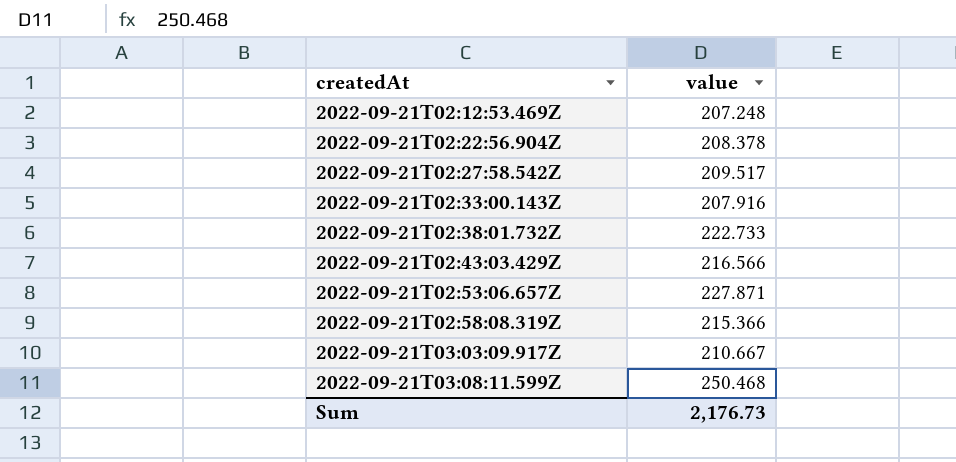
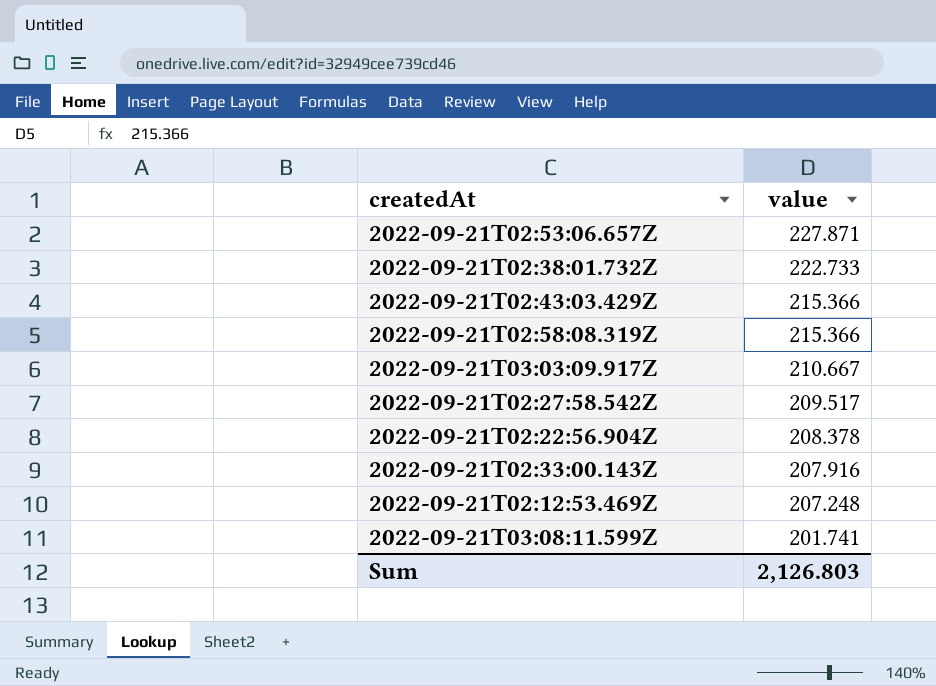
row order: createdAt ascending -> value descending
2022-09-21T02:43:03.429Z | value: 216.566 -> 215.366
2022-09-21T03:08:11.599Z | value: 250.468 -> 201.741
Sum | value: 2,176.73 -> 2,126.803

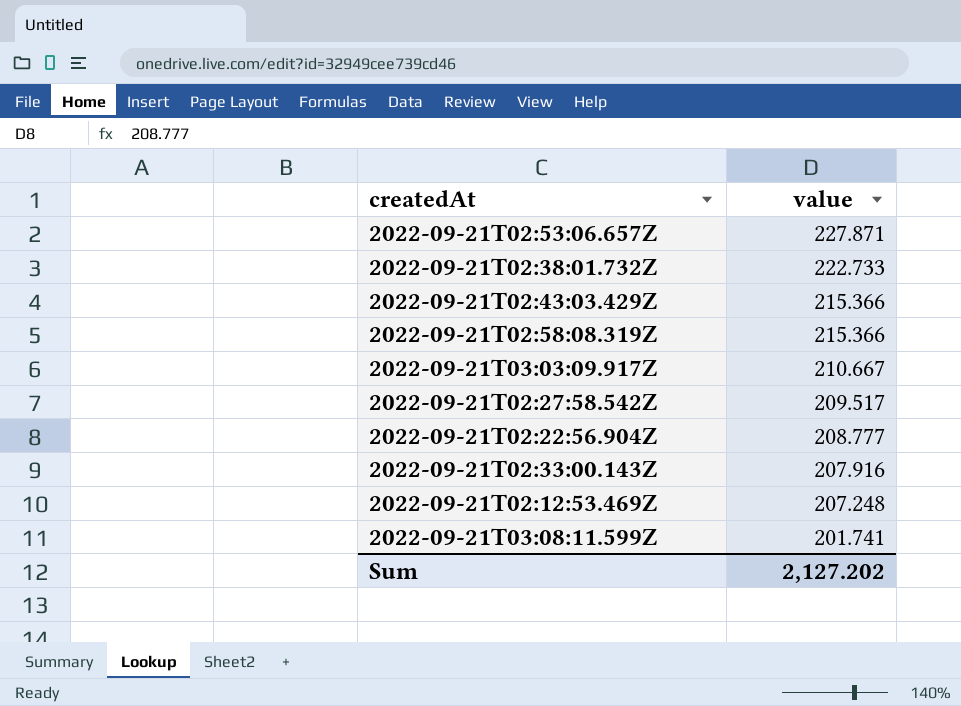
2022-09-21T02:22:56.904Z | value: 208.378 -> 208.777
Sum | value: 2,126.803 -> 2,127.202

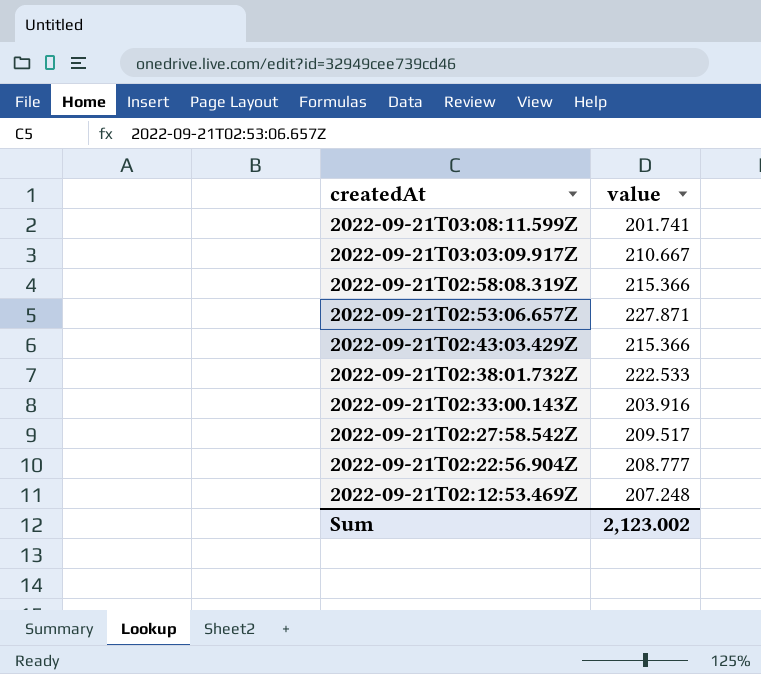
row order: value descending -> createdAt descending
2022-09-21T02:38:01.732Z | value: 222.733 -> 222.533
2022-09-21T02:33:00.143Z | value: 207.916 -> 203.916
Sum | value: 2,127.202 -> 2,123.002

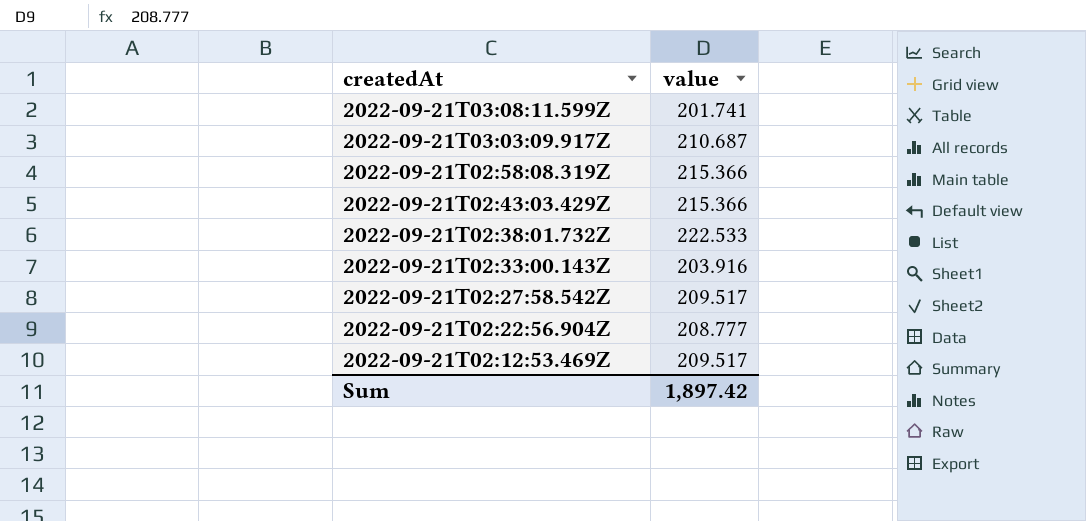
row 2022-09-21T02:53:06.657Z: 227.871 -> none
2022-09-21T03:03:09.917Z | value: 210.667 -> 210.687
2022-09-21T02:12:53.469Z | value: 207.248 -> 209.517
Sum | value: 2,123.002 -> 1,897.42

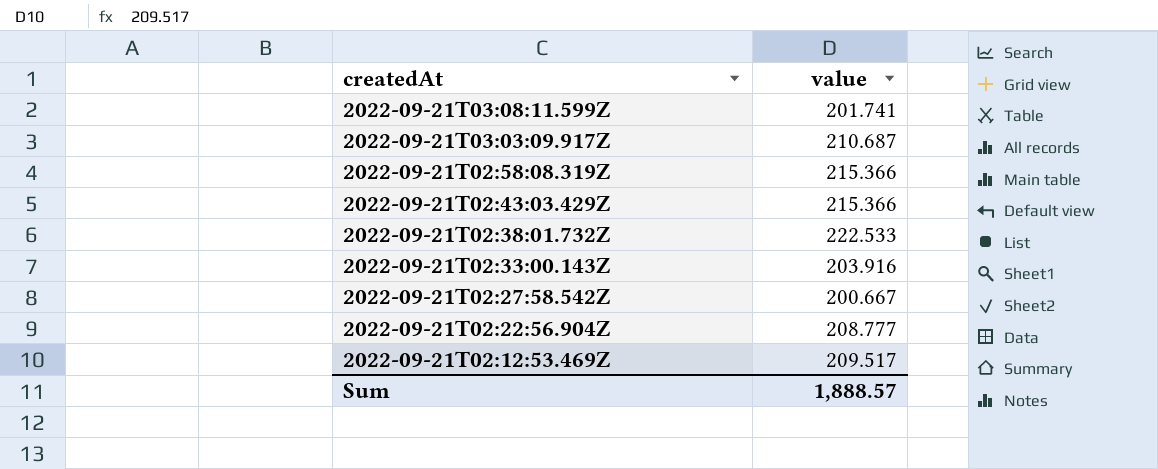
2022-09-21T02:27:58.542Z | value: 209.517 -> 200.667
Sum | value: 1,897.42 -> 1,888.57

